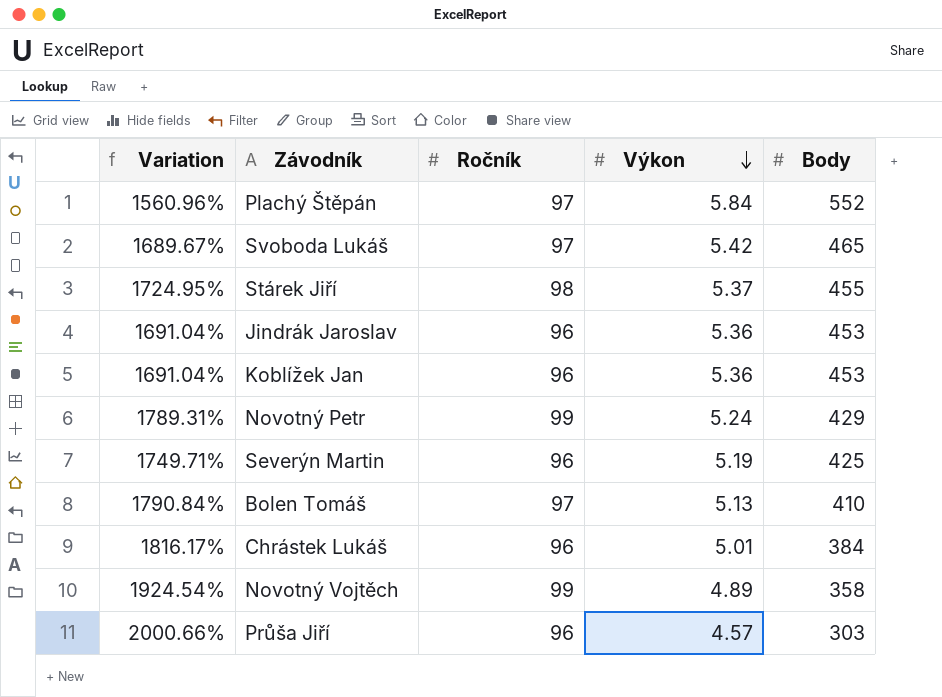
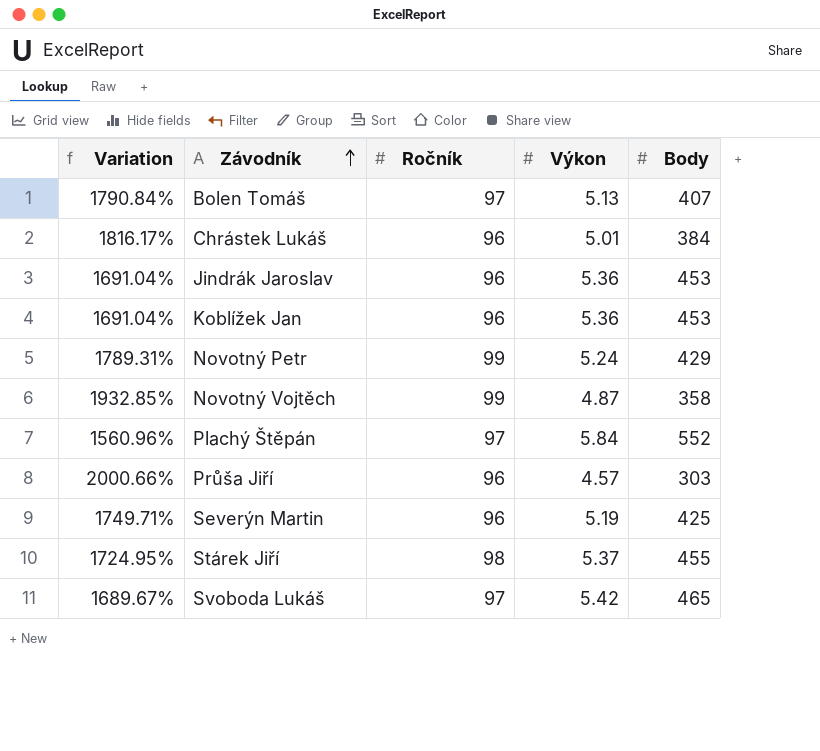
row order: Výkon descending -> Závodník ascending
Bolen Tomáš | Body: 410 -> 407
Novotný Vojtěch | Variation: 1924.54% -> 1932.85%
Novotný Vojtěch | Výkon: 4.89 -> 4.87

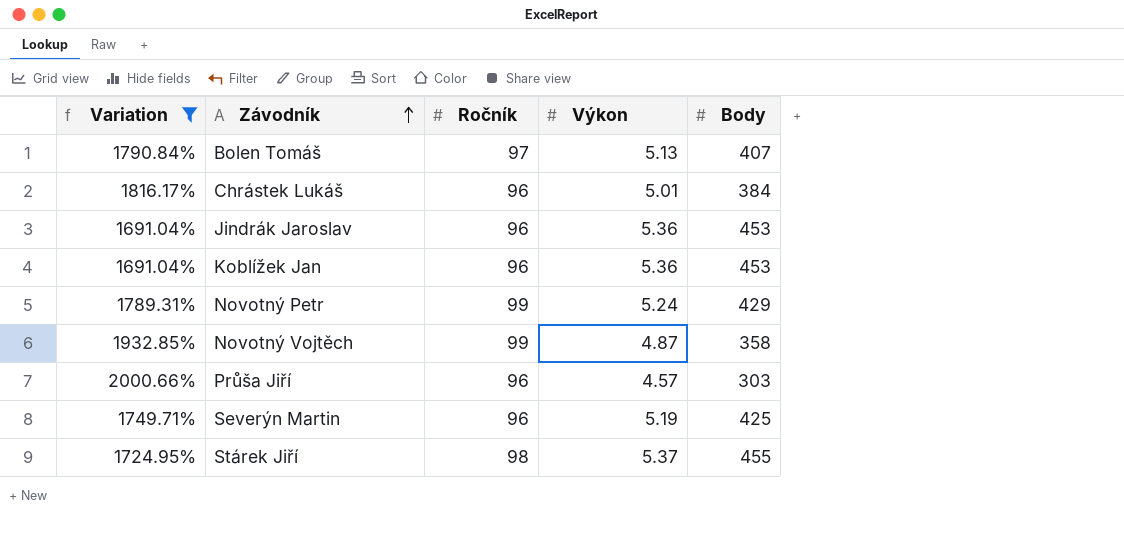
filter: none -> Variation >= 1691.04%

